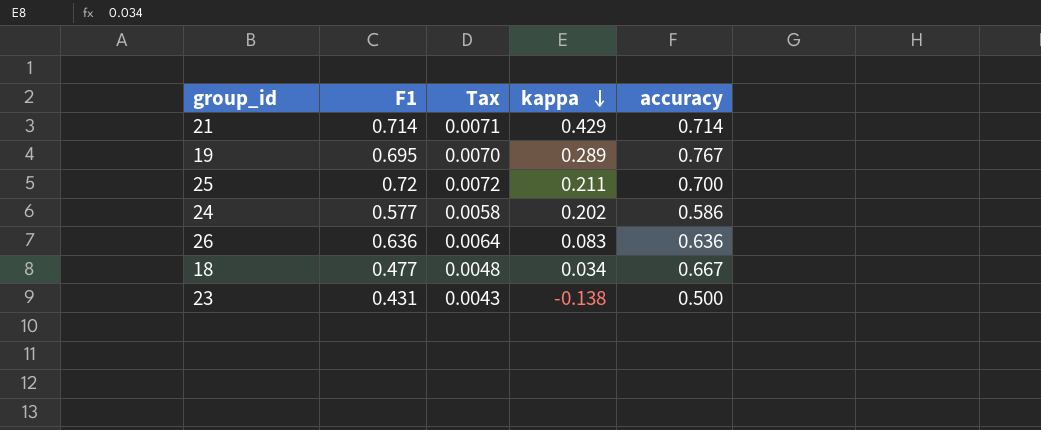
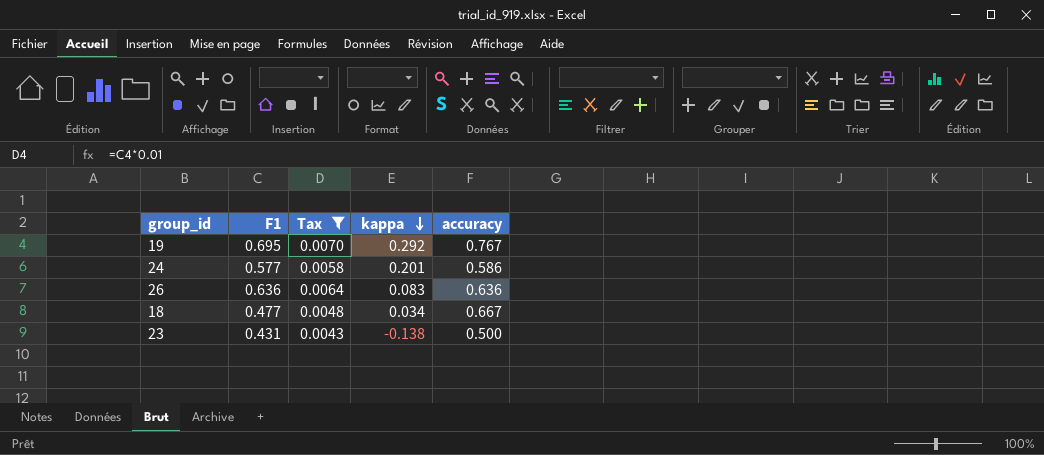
filter: none -> Tax <= 0.0070
19 | kappa: 0.289 -> 0.292
24 | kappa: 0.202 -> 0.201

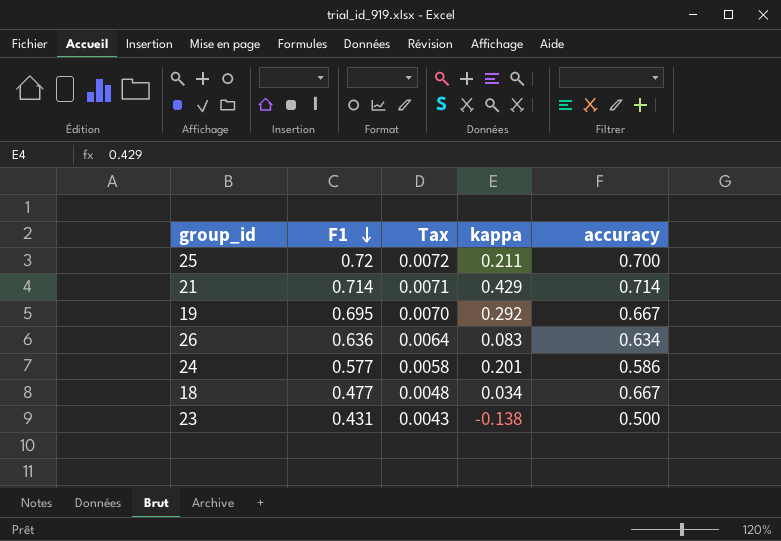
filter: Tax <= 0.0070 -> none
row order: kappa descending -> F1 descending
19 | accuracy: 0.767 -> 0.667
26 | accuracy: 0.636 -> 0.634

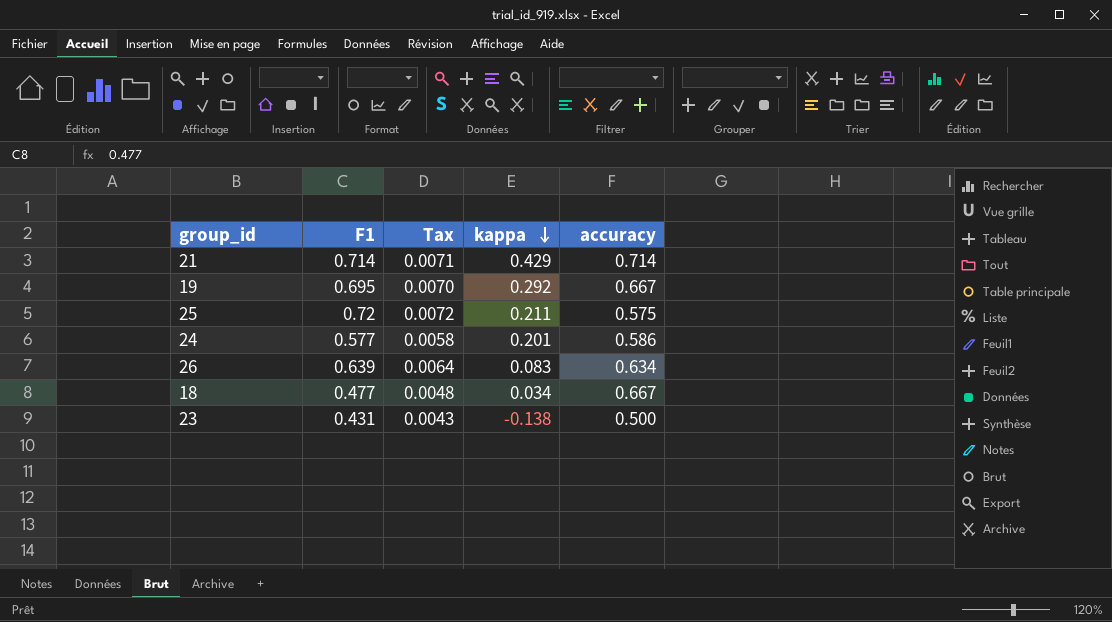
row order: F1 descending -> kappa descending
25 | accuracy: 0.700 -> 0.575
26 | F1: 0.636 -> 0.639

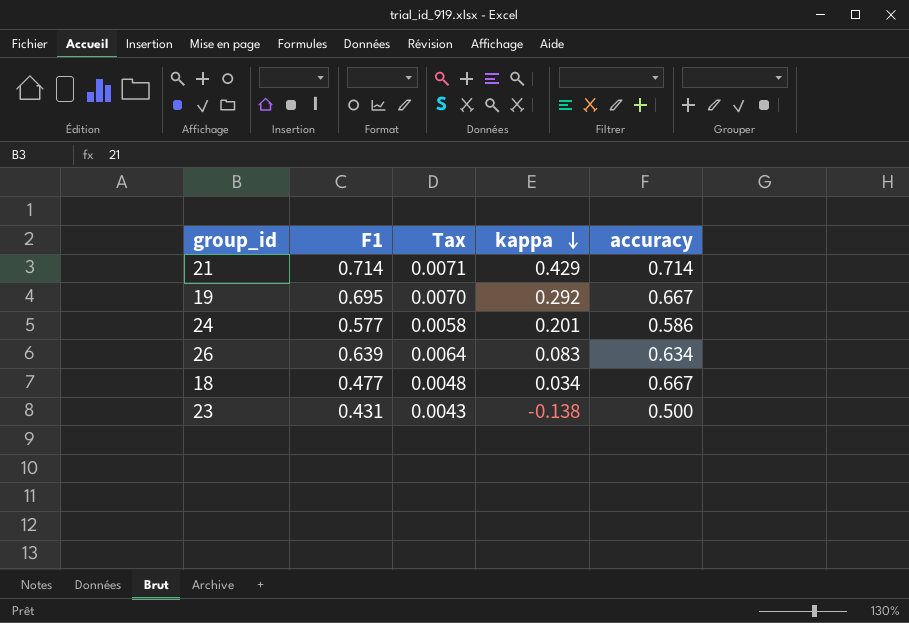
row 25: 0.72 | 0.0072 | 0.211 | 0.575 -> none

